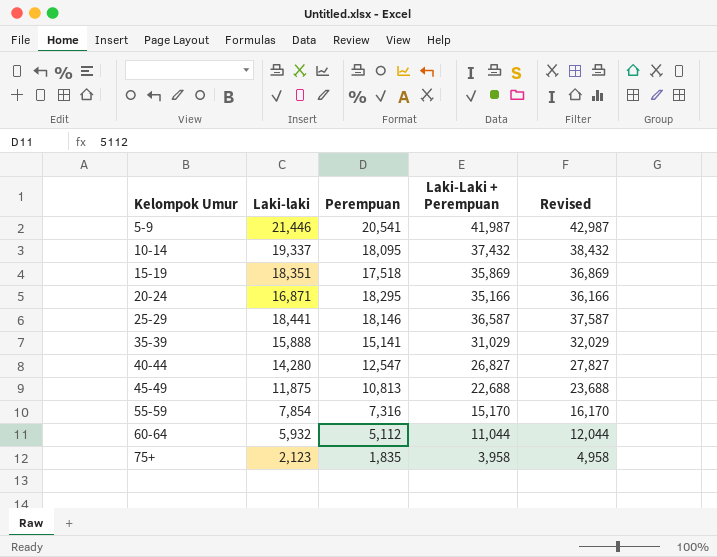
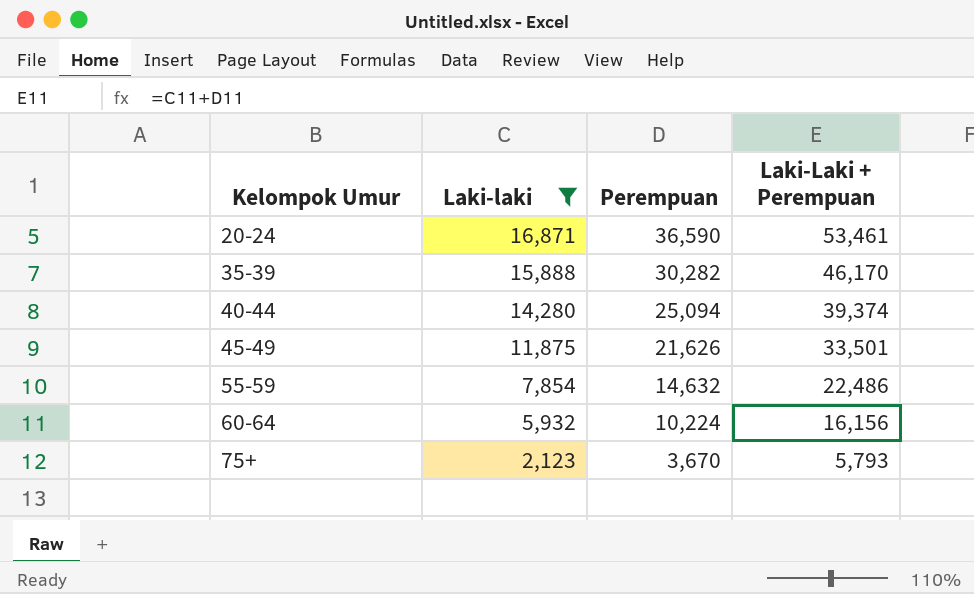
filter: none -> Laki-laki <= 16,871
column Revised | formula: [Laki-Laki + Perempuan] + 1000 -> none
20-24 | Perempuan: 18,295 -> 36,590
20-24 | Laki-Laki + Perempuan: 35,166 -> 53,461
35-39 | Perempuan: 15,141 -> 30,282
35-39 | Laki-Laki + Perempuan: 31,029 -> 46,170
40-44 | Perempuan: 12,547 -> 25,094
40-44 | Laki-Laki + Perempuan: 26,827 -> 39,374
45-49 | Perempuan: 10,813 -> 21,626
45-49 | Laki-Laki + Perempuan: 22,688 -> 33,501
55-59 | Perempuan: 7,316 -> 14,632
55-59 | Laki-Laki + Perempuan: 15,170 -> 22,486
60-64 | Perempuan: 5,112 -> 10,224
60-64 | Laki-Laki + Perempuan: 11,044 -> 16,156
75+ | Perempuan: 1,835 -> 3,670
75+ | Laki-Laki + Perempuan: 3,958 -> 5,793

